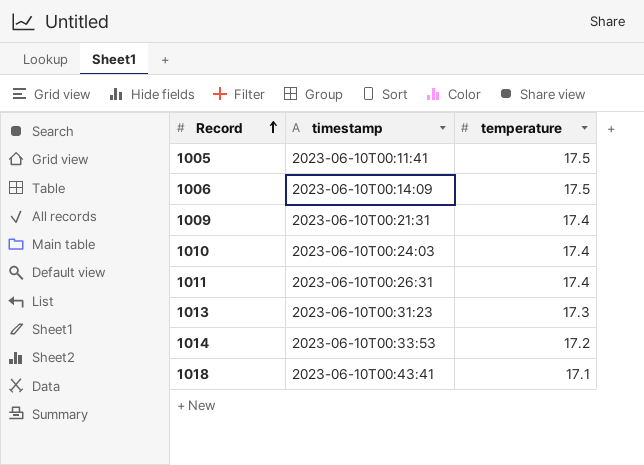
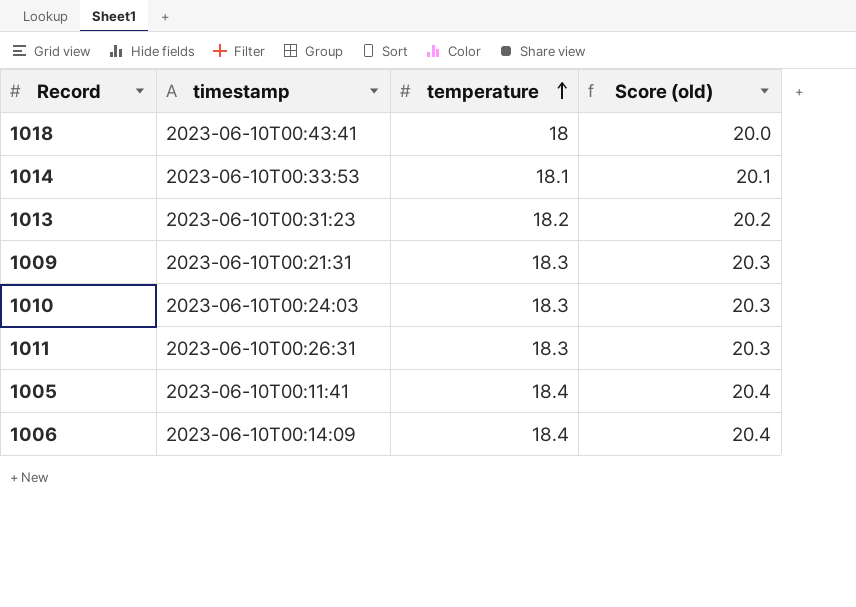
row order: Record ascending -> temperature ascending
column Score (old) | formula: none -> [temperature] + 2
1018 | temperature: 17.1 -> 18
1014 | temperature: 17.2 -> 18.1
1013 | temperature: 17.3 -> 18.2
1009 | temperature: 17.4 -> 18.3
1010 | temperature: 17.4 -> 18.3
1011 | temperature: 17.4 -> 18.3
1005 | temperature: 17.5 -> 18.4
1006 | temperature: 17.5 -> 18.4

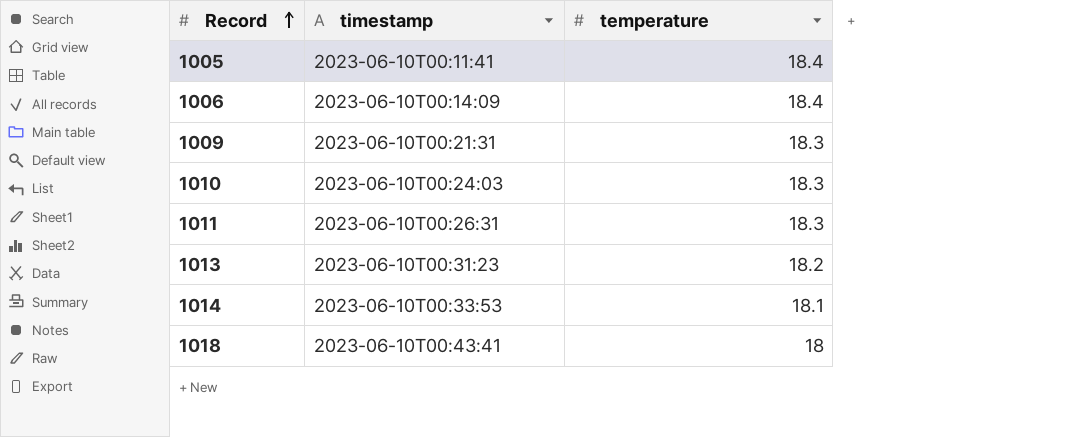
row order: temperature ascending -> Record ascending
column Score (old) | formula: [temperature] + 2 -> none

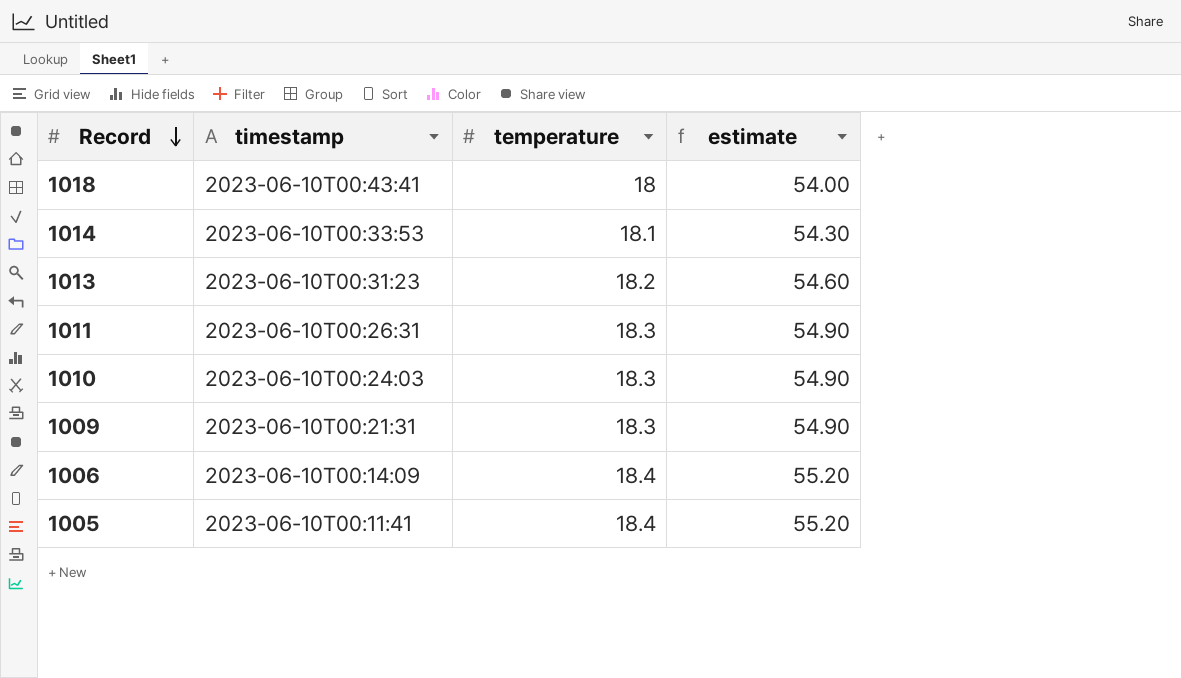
row order: Record ascending -> Record descending
column estimate | formula: none -> [temperature] * 3

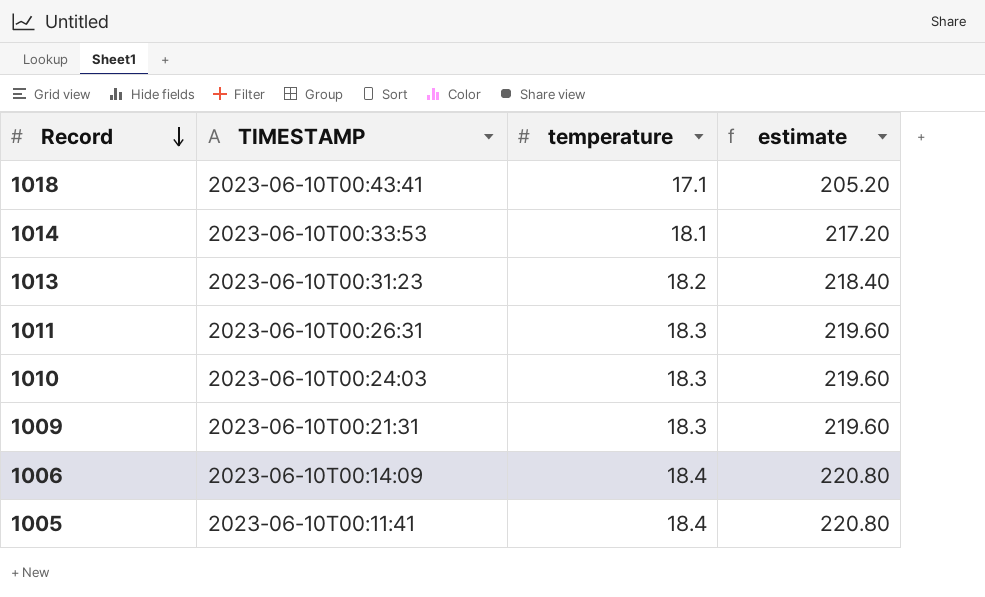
column name: timestamp -> TIMESTAMP
column estimate | formula: [temperature] * 3 -> [temperature] * 12
1018 | temperature: 18 -> 17.1

